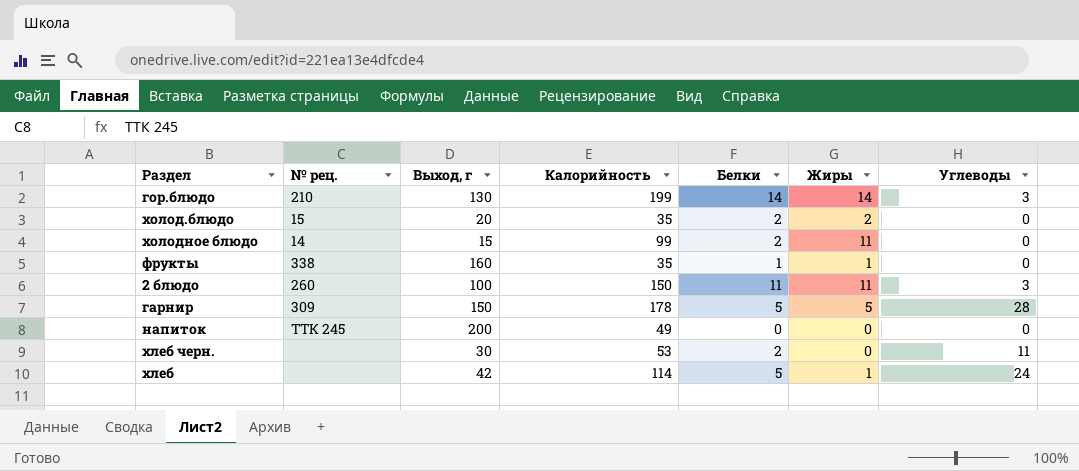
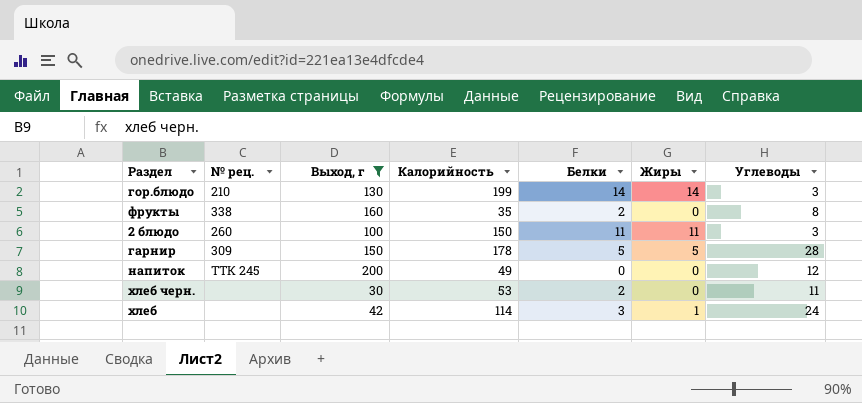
filter: none -> Выход, г >= 30
фрукты | Белки: 1 -> 2
фрукты | Жиры: 1 -> 0
фрукты | Углеводы: 0 -> 8
напиток | Углеводы: 0 -> 12
хлеб | Белки: 5 -> 3

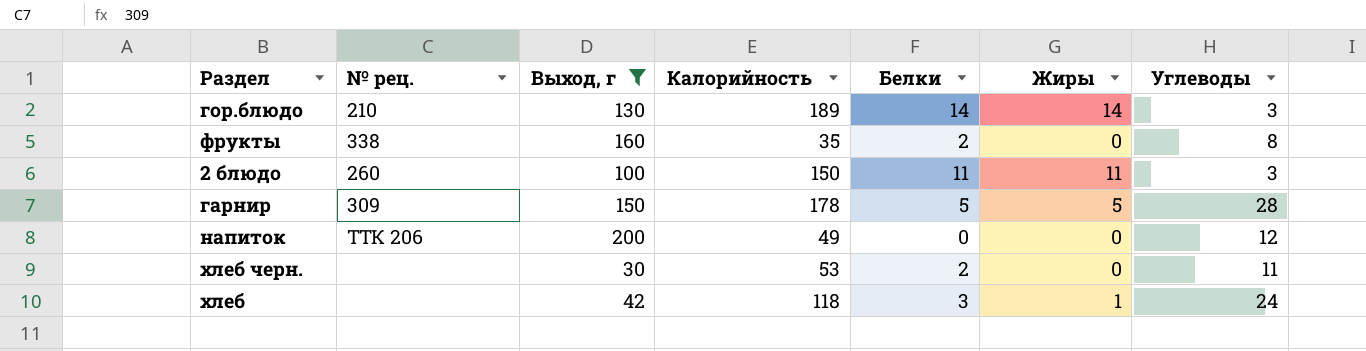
гор.блюдо | Калорийность: 199 -> 189
напиток | № рец.: ТТК 245 -> ТТК 206
хлеб | Калорийность: 114 -> 118

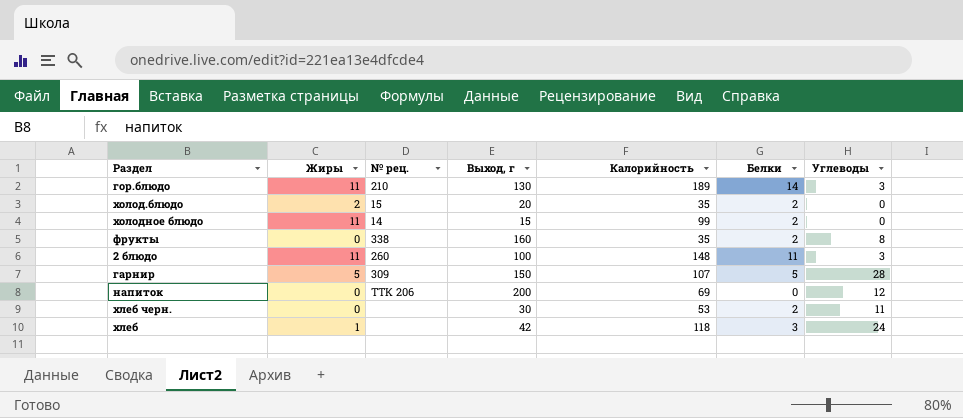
filter: Выход, г >= 30 -> none
column Жиры | position: 6 -> 2
гор.блюдо | Жиры: 14 -> 11
2 блюдо | Калорийность: 150 -> 148
гарнир | Калорийность: 178 -> 107
напиток | Калорийность: 49 -> 69

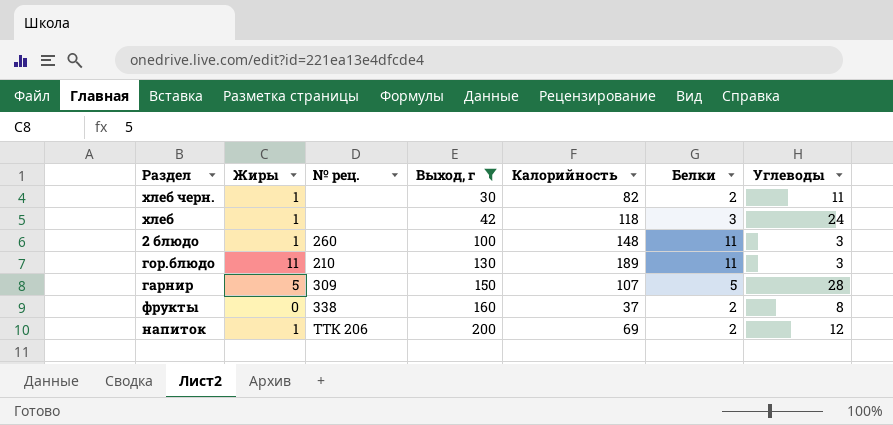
filter: none -> Выход, г >= 30
row order: none -> Выход, г ascending
хлеб черн. | Жиры: 0 -> 1
хлеб черн. | Калорийность: 53 -> 82
2 блюдо | Жиры: 11 -> 1
гор.блюдо | Белки: 14 -> 11
фрукты | Калорийность: 35 -> 37
напиток | Жиры: 0 -> 1
напиток | Белки: 0 -> 2

